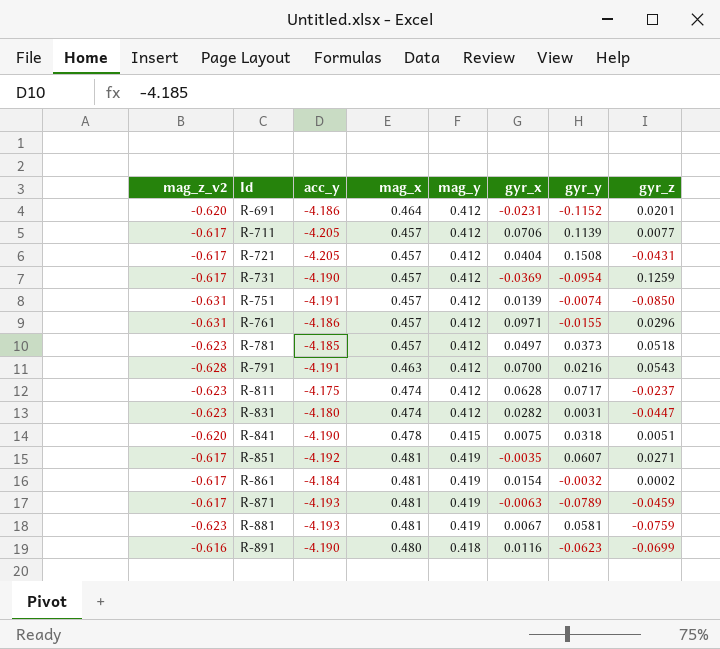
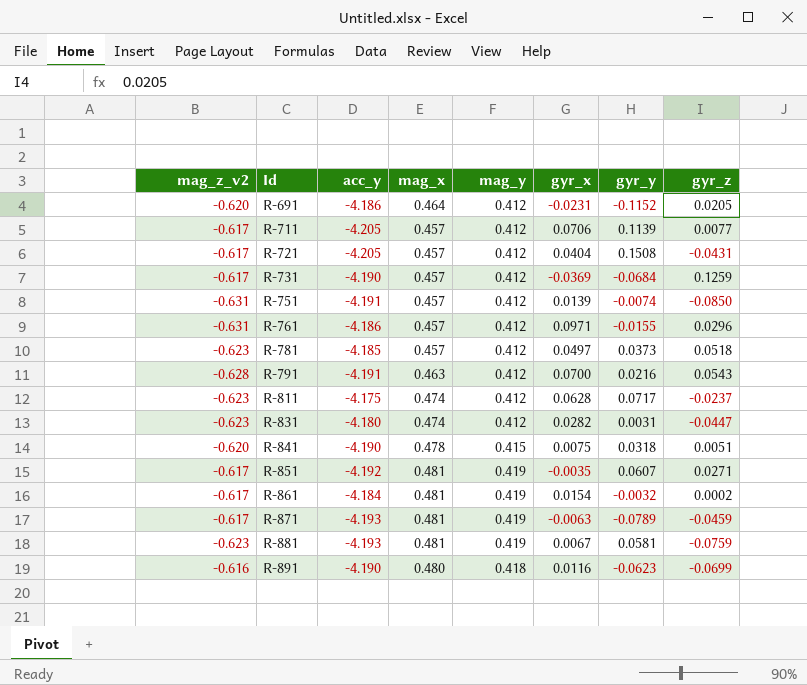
R-691 | gyr_z: 0.0201 -> 0.0205
R-731 | gyr_y: -0.0954 -> -0.0684

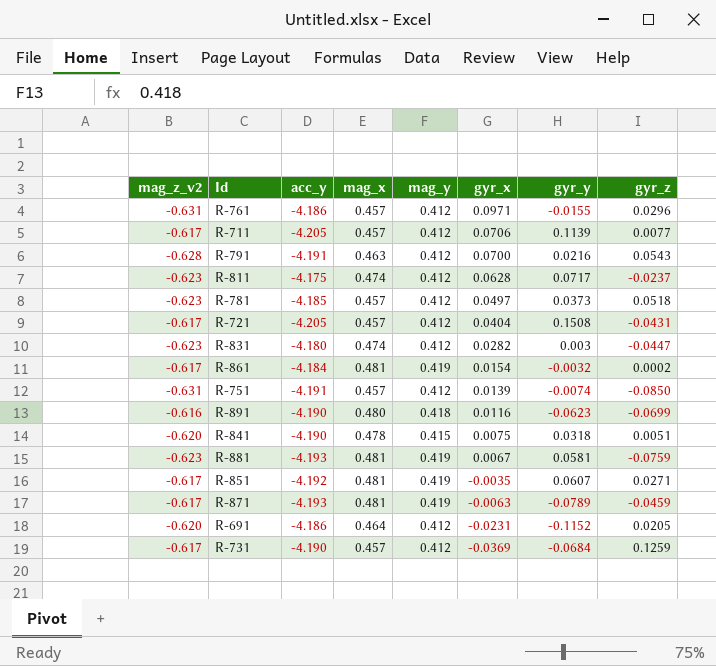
row order: Id ascending -> gyr_x descending
R-831 | gyr_y: 0.0031 -> 0.003

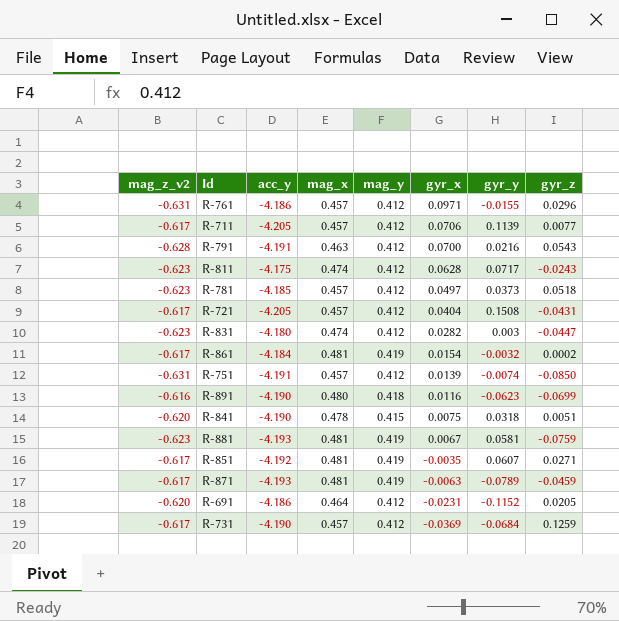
R-811 | gyr_z: -0.0237 -> -0.0243

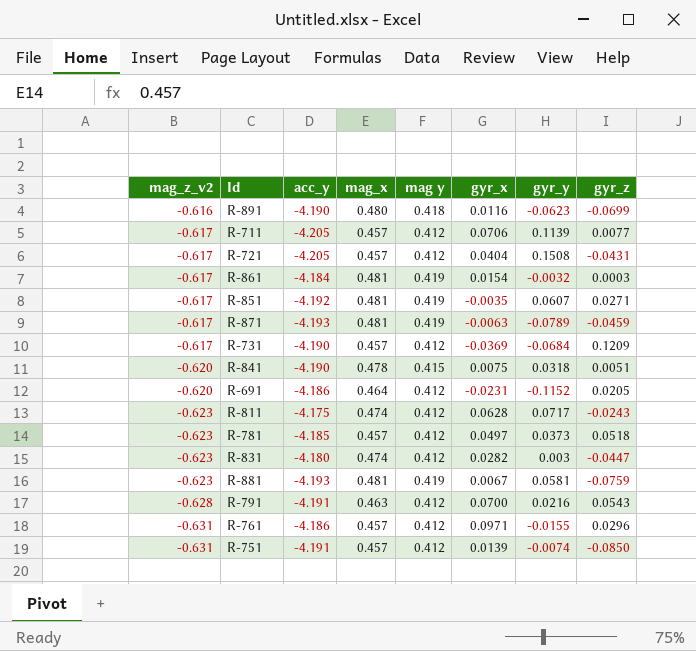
row order: gyr_x descending -> mag_z_v2 descending
column name: mag_y -> mag y
R-861 | gyr_z: 0.0002 -> 0.0003
R-731 | gyr_z: 0.1259 -> 0.1209

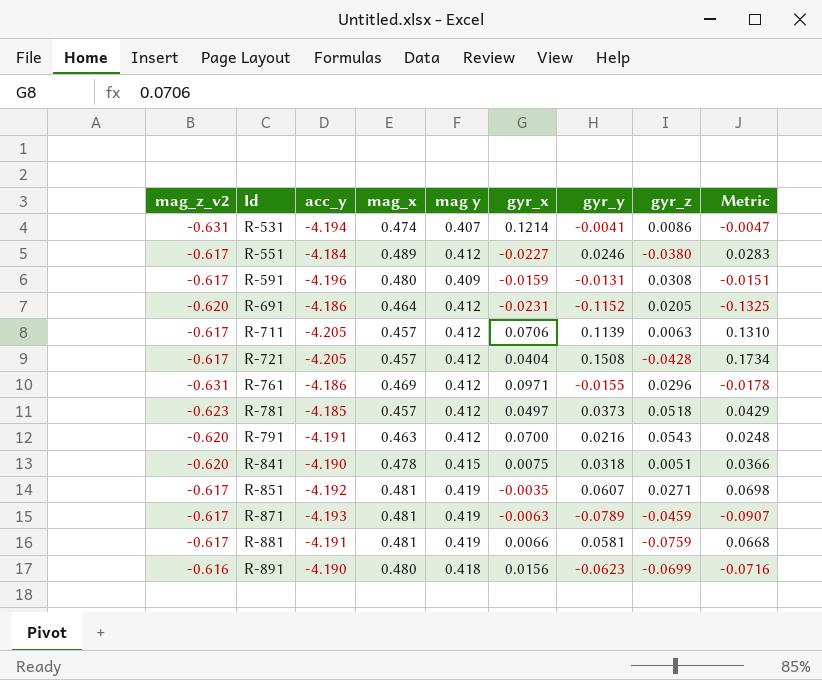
row order: mag_z_v2 descending -> Id ascending
column Metric | formula: none -> [gyr_y] * 1.15
row R-861: -0.617 | -4.184 | 0.481 | 0.419 | 0.0154 | -0.0032 | 0.0003 -> none
row R-731: -0.617 | -4.190 | 0.457 | 0.412 | -0.0369 | -0.0684 | 0.1209 -> none
row R-811: -0.623 | -4.175 | 0.474 | 0.412 | 0.0628 | 0.0717 | -0.0243 -> none
row R-831: -0.623 | -4.180 | 0.474 | 0.412 | 0.0282 | 0.003 | -0.0447 -> none
row R-751: -0.631 | -4.191 | 0.457 | 0.412 | 0.0139 | -0.0074 | -0.0850 -> none
row R-531: none -> -0.631 | -4.194 | 0.474 | 0.407 | 0.1214 | -0.0041 | 0.0086 | -0.0047
row R-551: none -> -0.617 | -4.184 | 0.489 | 0.412 | -0.0227 | 0.0246 | -0.0380 | 0.0283
row R-591: none -> -0.617 | -4.196 | 0.480 | 0.409 | -0.0159 | -0.0131 | 0.0308 | -0.0151
R-711 | gyr_z: 0.0077 -> 0.0063
R-721 | gyr_z: -0.0431 -> -0.0428
R-761 | mag_x: 0.457 -> 0.469
R-791 | mag_z_v2: -0.628 -> -0.620
R-881 | mag_z_v2: -0.623 -> -0.617
R-881 | acc_y: -4.193 -> -4.191
R-881 | gyr_x: 0.0067 -> 0.0066
R-891 | gyr_x: 0.0116 -> 0.0156

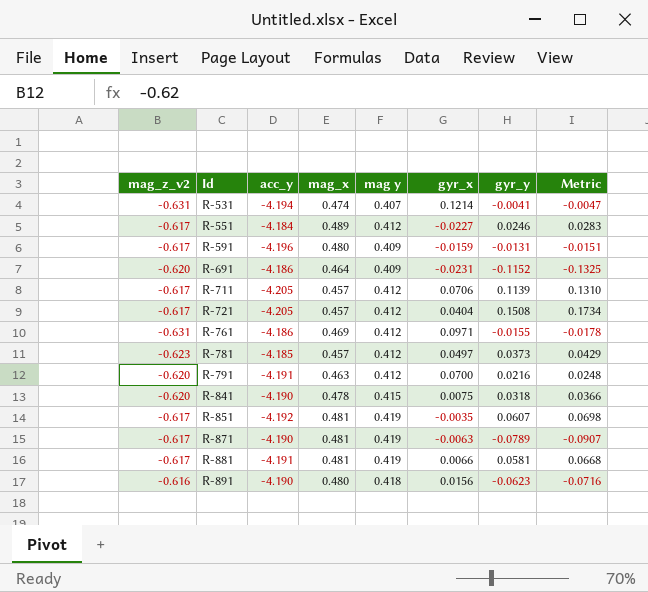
column gyr_z | position: 8 -> none
R-691 | mag y: 0.412 -> 0.409
R-871 | acc_y: -4.193 -> -4.190

